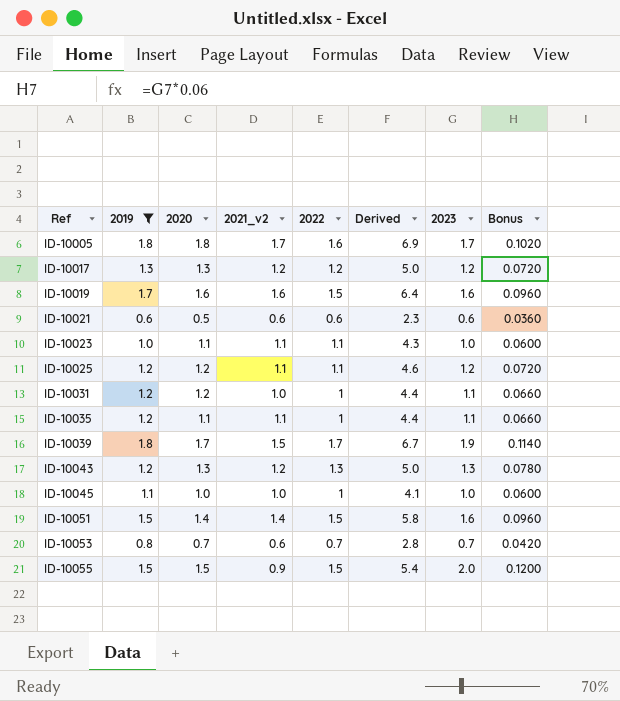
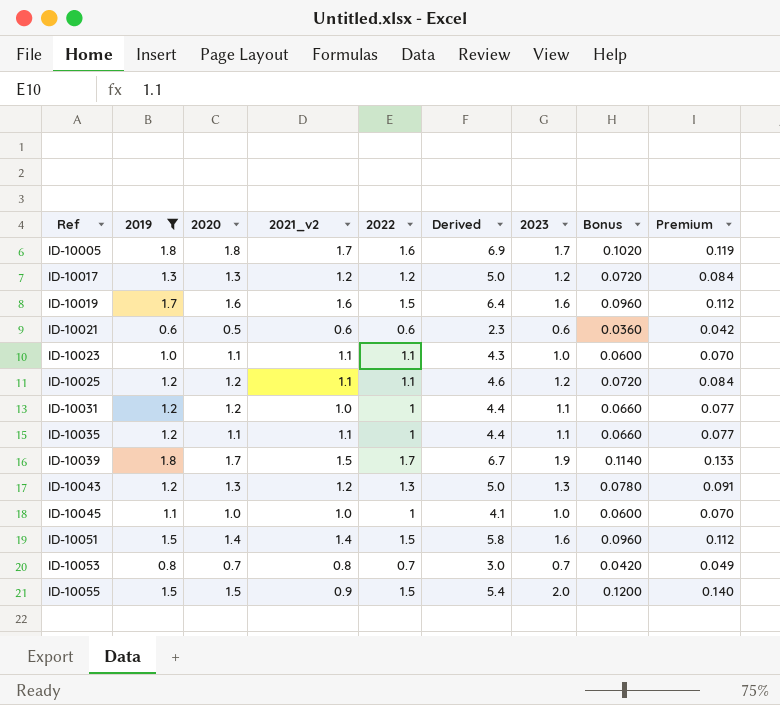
column Premium | formula: none -> [2023] * 0.07
ID-10053 | 2021_v2: 0.6 -> 0.8
ID-10053 | Derived: 2.8 -> 3.0

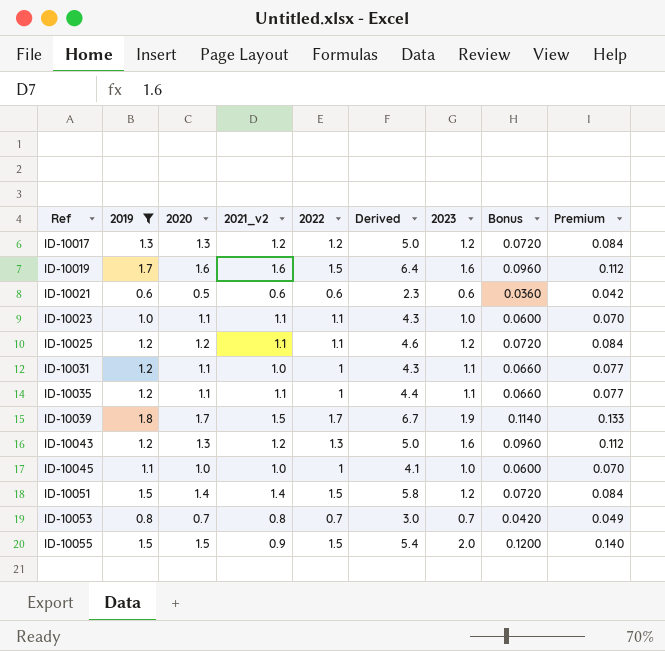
row ID-10005: 1.8 | 1.8 | 1.7 | 1.6 | 6.9 | 1.7 | 0.1020 | 0.119 -> none
ID-10031 | 2020: 1.2 -> 1.1
ID-10031 | Derived: 4.4 -> 4.3
ID-10043 | 2023: 1.3 -> 1.6
ID-10043 | Bonus: 0.0780 -> 0.0960
ID-10043 | Premium: 0.091 -> 0.112
ID-10051 | 2023: 1.6 -> 1.2
ID-10051 | Bonus: 0.0960 -> 0.0720
ID-10051 | Premium: 0.112 -> 0.084

